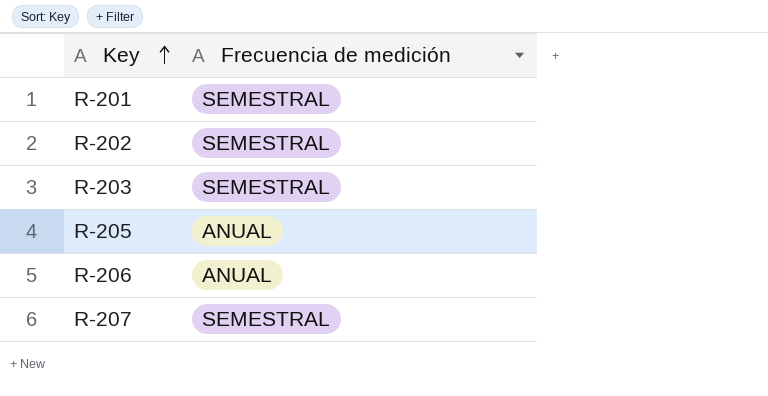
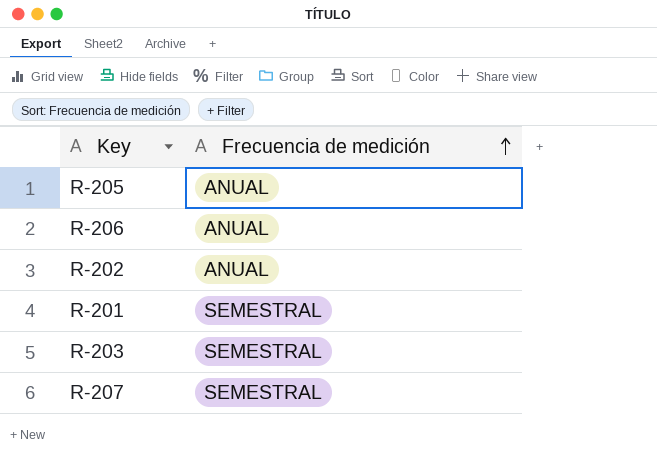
row order: Key ascending -> Frecuencia de medición ascending
R-202 | Frecuencia de medición: SEMESTRAL -> ANUAL

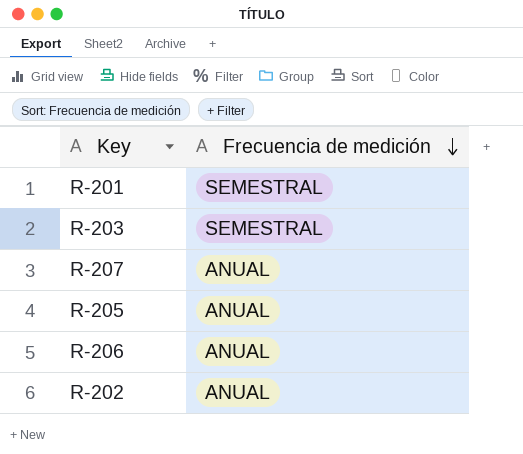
row order: Frecuencia de medición ascending -> Frecuencia de medición descending
R-207 | Frecuencia de medición: SEMESTRAL -> ANUAL

